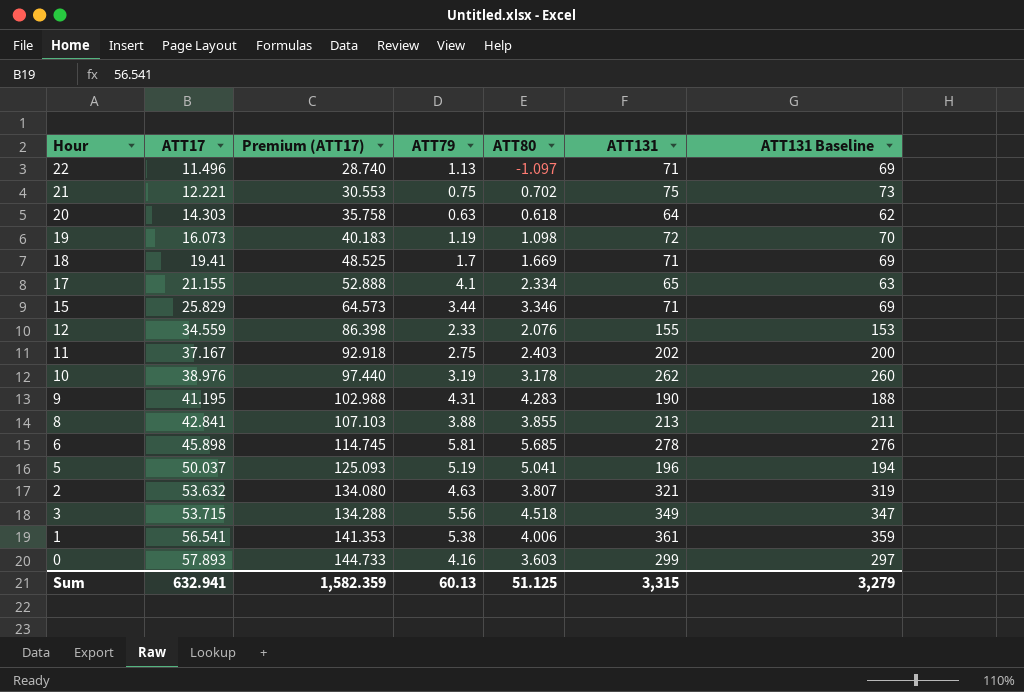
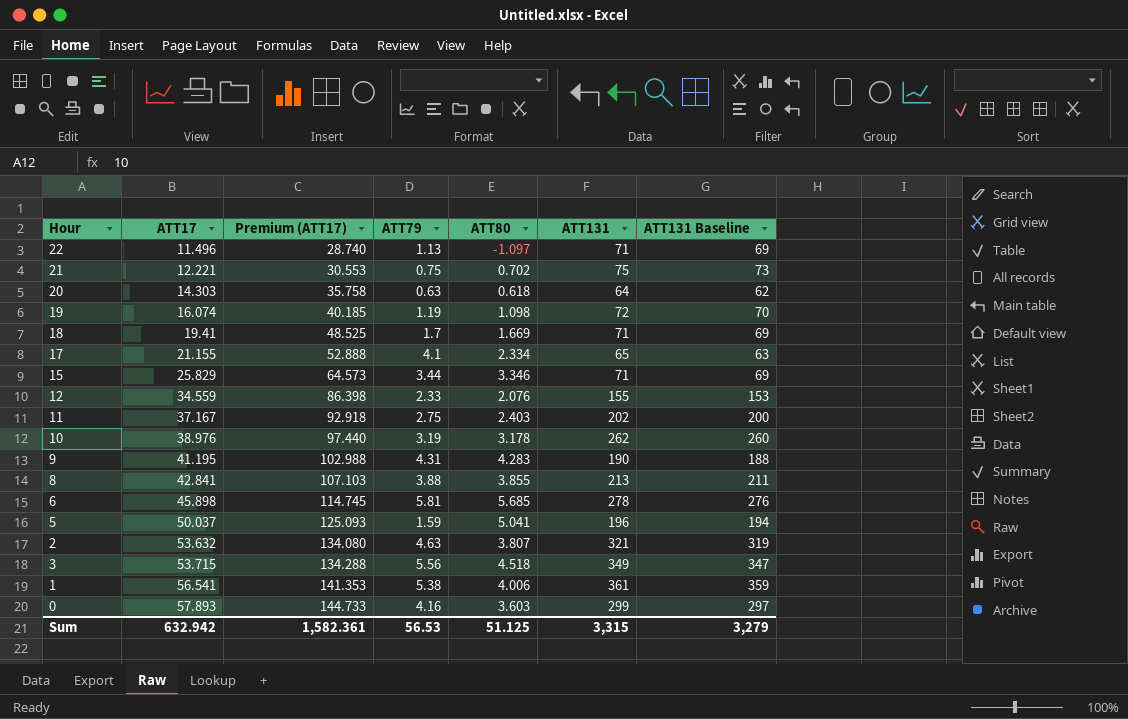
19 | ATT17: 16.073 -> 16.074
19 | Premium (ATT17): 40.183 -> 40.185
5 | ATT79: 5.19 -> 1.59
Sum | ATT17: 632.941 -> 632.942
Sum | Premium (ATT17): 1,582.359 -> 1,582.361
Sum | ATT79: 60.13 -> 56.53

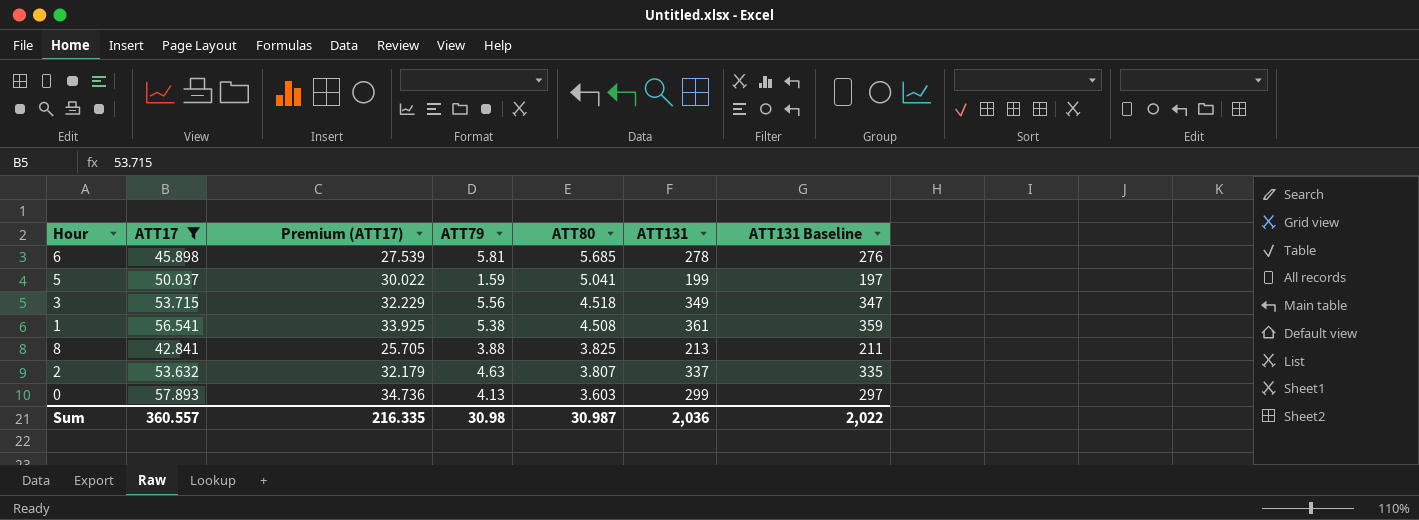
filter: none -> ATT17 >= 42.841
row order: ATT17 ascending -> ATT80 descending
column Premium (ATT17) | formula: [ATT17] * 2.5 -> [ATT17] * 0.6
5 | ATT131: 196 -> 199
5 | ATT131 Baseline: 194 -> 197
1 | ATT80: 4.006 -> 4.508
8 | ATT80: 3.855 -> 3.825
2 | ATT131: 321 -> 337
2 | ATT131 Baseline: 319 -> 335
0 | ATT79: 4.16 -> 4.13
Sum | ATT17: 632.942 -> 360.557
Sum | Premium (ATT17): 1,582.361 -> 216.335
Sum | ATT79: 56.53 -> 30.98
Sum | ATT80: 51.125 -> 30.987
Sum | ATT131: 3,315 -> 2,036
Sum | ATT131 Baseline: 3,279 -> 2,022

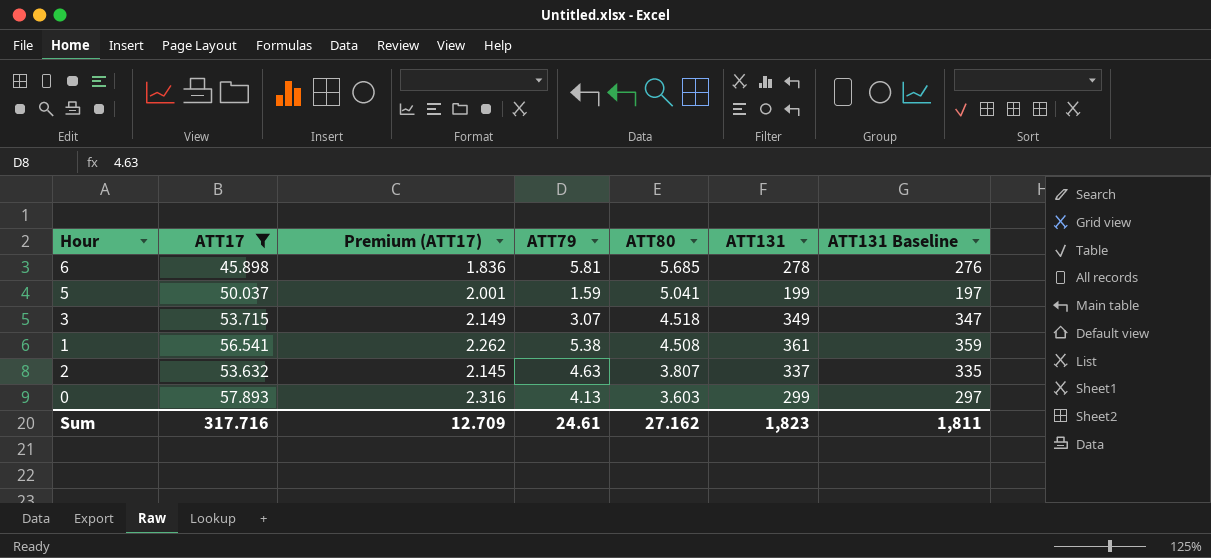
column Premium (ATT17) | formula: [ATT17] * 0.6 -> [ATT17] * 0.04
row 8: 42.841 | 25.705 | 3.88 | 3.825 | 213 | 211 -> none
3 | ATT79: 5.56 -> 3.07
Sum | ATT17: 360.557 -> 317.716
Sum | Premium (ATT17): 216.335 -> 12.709
Sum | ATT79: 30.98 -> 24.61
Sum | ATT80: 30.987 -> 27.162
Sum | ATT131: 2,036 -> 1,823
Sum | ATT131 Baseline: 2,022 -> 1,811

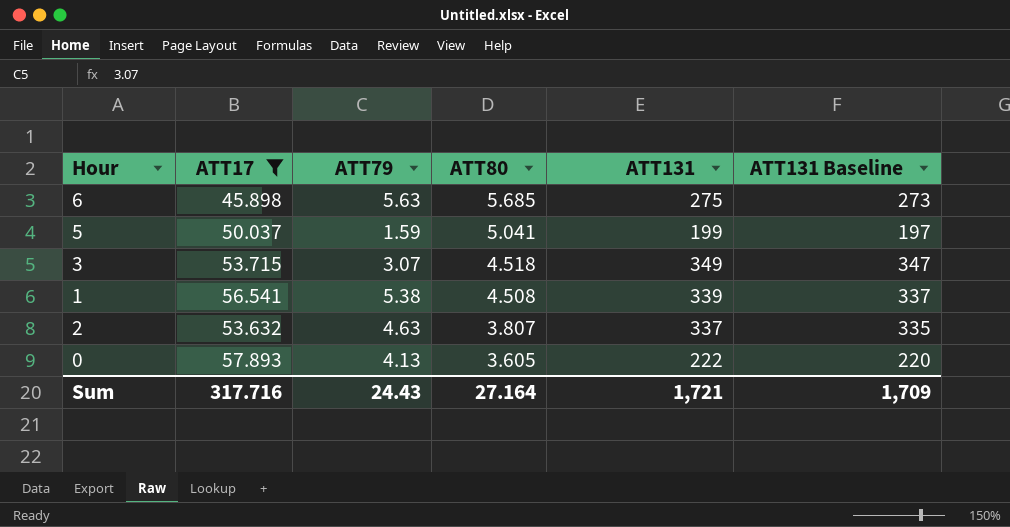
column Premium (ATT17) | formula: [ATT17] * 0.04 -> none
6 | ATT79: 5.81 -> 5.63
6 | ATT131: 278 -> 275
6 | ATT131 Baseline: 276 -> 273
1 | ATT131: 361 -> 339
1 | ATT131 Baseline: 359 -> 337
0 | ATT80: 3.603 -> 3.605
0 | ATT131: 299 -> 222
0 | ATT131 Baseline: 297 -> 220
Sum | ATT79: 24.61 -> 24.43
Sum | ATT80: 27.162 -> 27.164
Sum | ATT131: 1,823 -> 1,721
Sum | ATT131 Baseline: 1,811 -> 1,709

